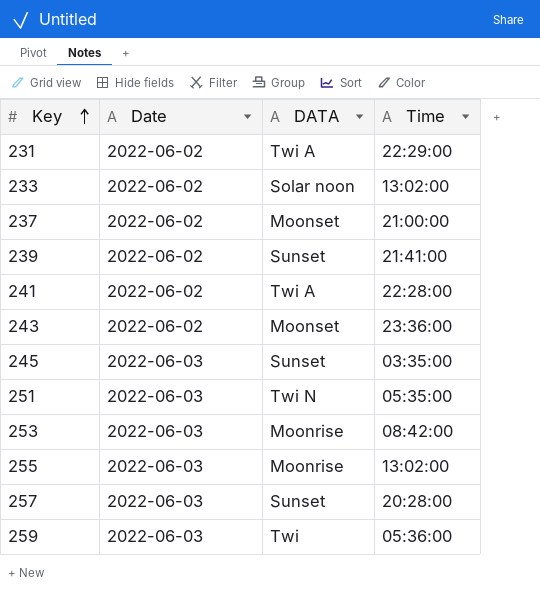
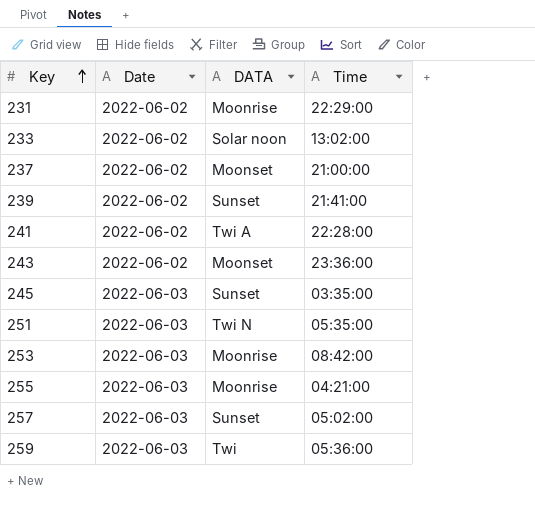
231 | DATA: Twi A -> Moonrise
255 | Time: 13:02:00 -> 04:21:00
257 | Time: 20:28:00 -> 05:02:00

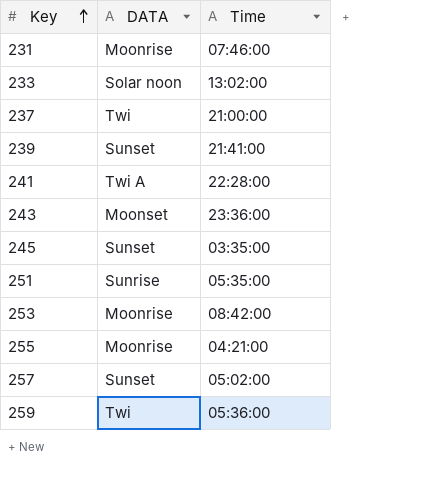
column Date | position: 2 -> none
231 | Time: 22:29:00 -> 07:46:00
237 | DATA: Moonset -> Twi
251 | DATA: Twi N -> Sunrise

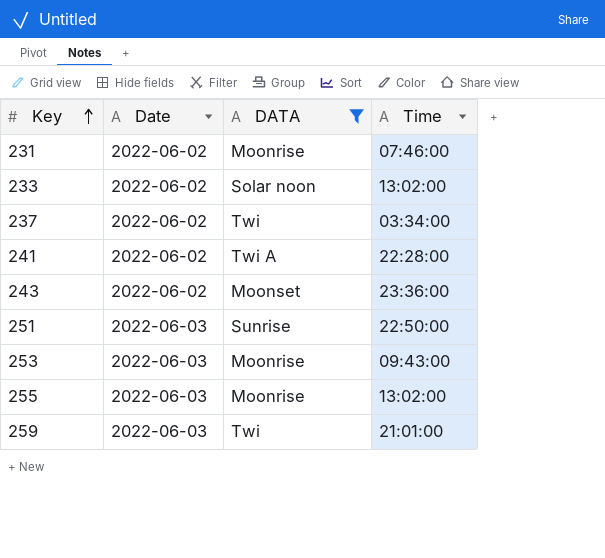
filter: none -> DATA != Sunset
column Date | position: none -> 2
237 | Time: 21:00:00 -> 03:34:00
251 | Time: 05:35:00 -> 22:50:00
253 | Time: 08:42:00 -> 09:43:00
255 | Time: 04:21:00 -> 13:02:00
259 | Time: 05:36:00 -> 21:01:00

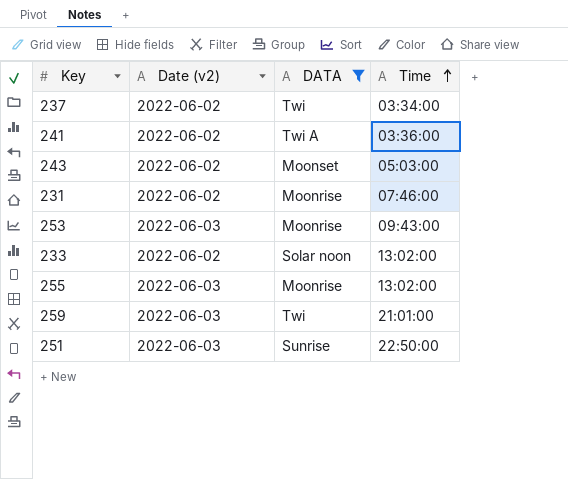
row order: Key ascending -> Time ascending
column name: Date -> Date (v2)
241 | Time: 22:28:00 -> 03:36:00
243 | Time: 23:36:00 -> 05:03:00

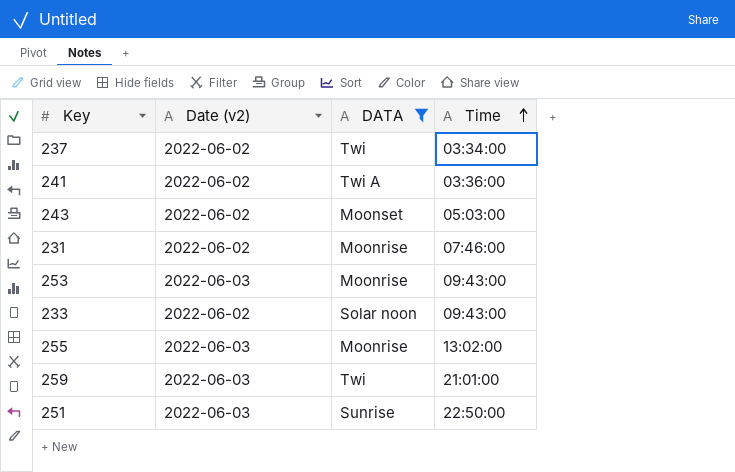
233 | Time: 13:02:00 -> 09:43:00

